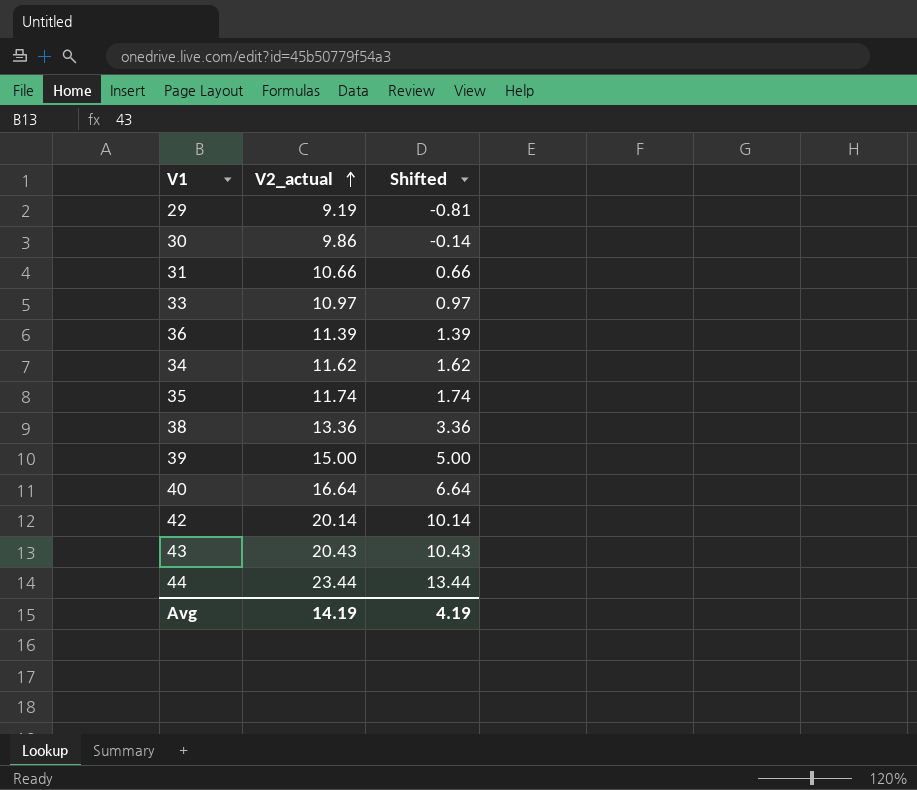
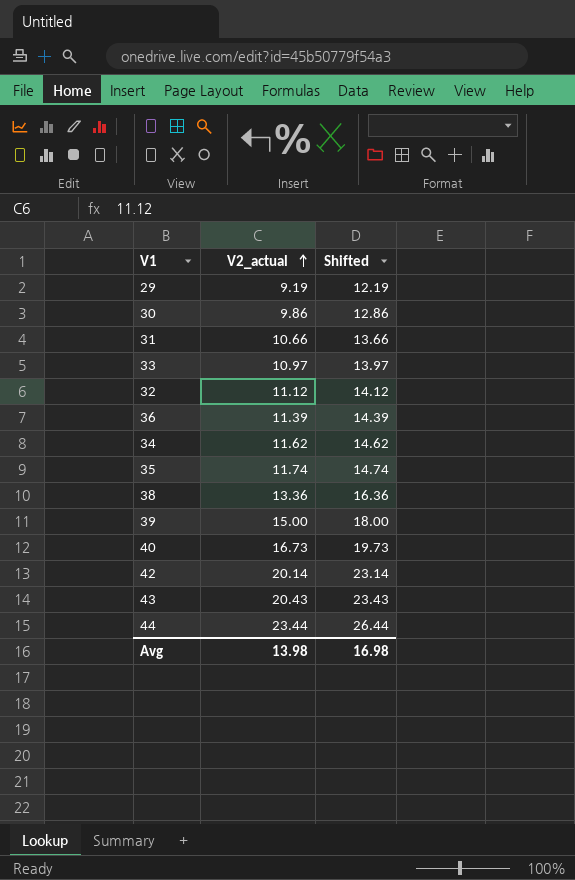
column Shifted | formula: [V2_actual] - 10 -> [V2_actual] + 3
row 32: none -> 11.12 | 14.12
40 | V2_actual: 16.64 -> 16.73
Avg | V2_actual: 14.19 -> 13.98
Avg | Shifted: 4.19 -> 16.98

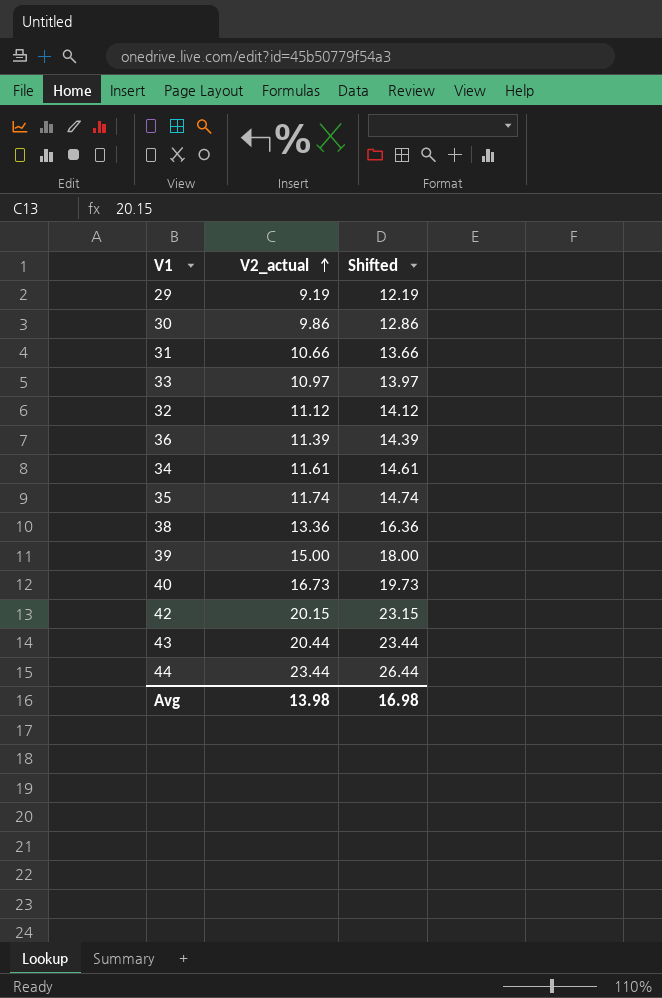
34 | V2_actual: 11.62 -> 11.61
34 | Shifted: 14.62 -> 14.61
42 | V2_actual: 20.14 -> 20.15
42 | Shifted: 23.14 -> 23.15
43 | V2_actual: 20.43 -> 20.44
43 | Shifted: 23.43 -> 23.44

